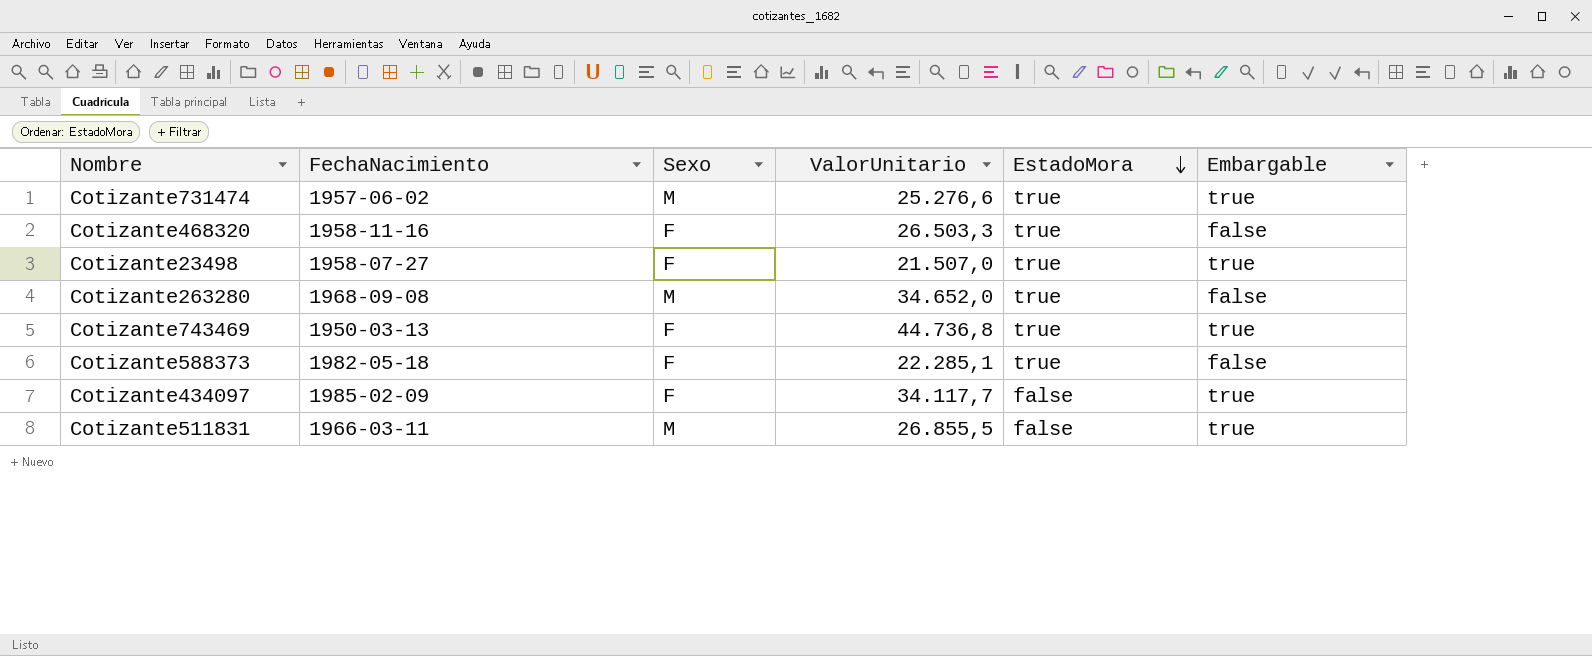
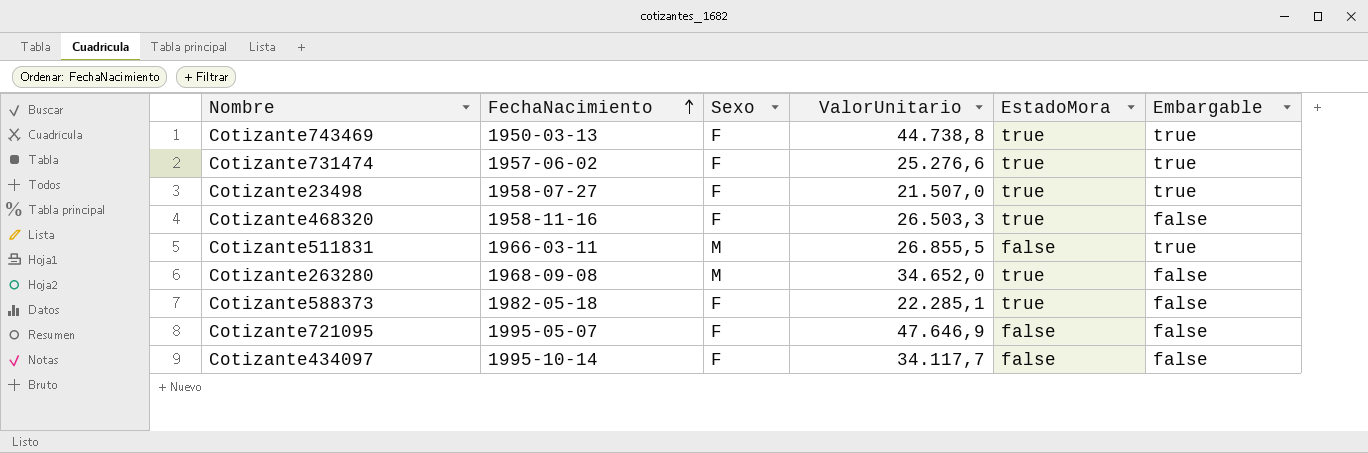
row order: EstadoMora descending -> FechaNacimiento ascending
Cotizante743469 | ValorUnitario: 44.736,8 -> 44.738,8
Cotizante731474 | Sexo: M -> F
row Cotizante721095: none -> 1995-05-07 | F | 47.646,9 | false | false
Cotizante434097 | FechaNacimiento: 1985-02-09 -> 1995-10-14
Cotizante434097 | Embargable: true -> false

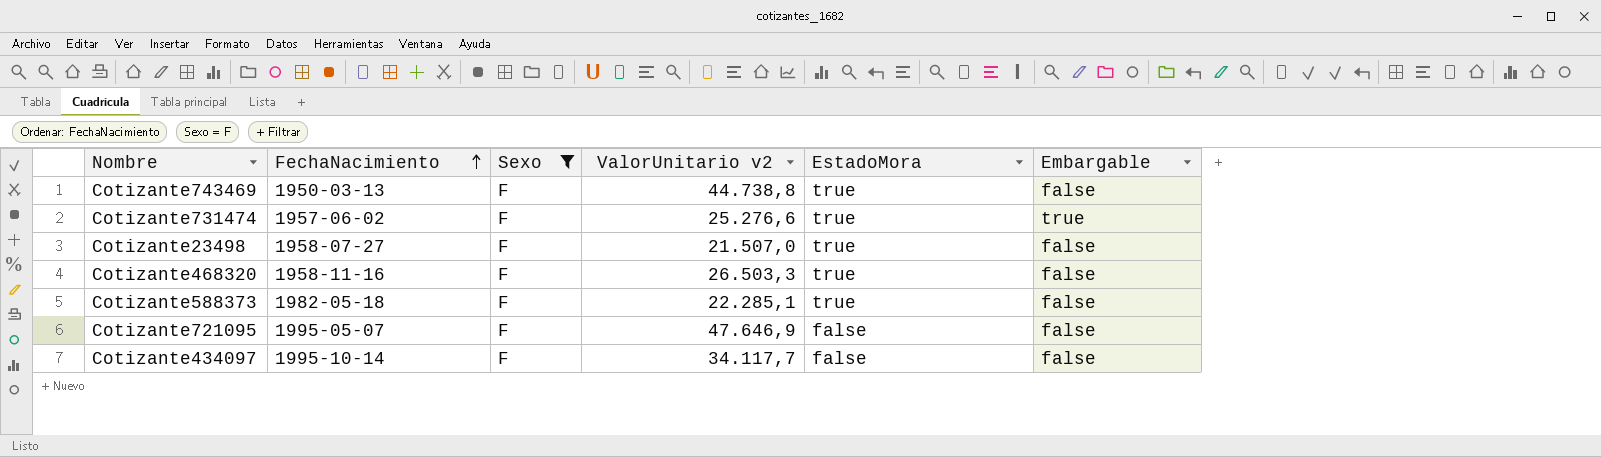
filter: none -> Sexo = F
column name: ValorUnitario -> ValorUnitario v2
Cotizante743469 | Embargable: true -> false
Cotizante23498 | Embargable: true -> false

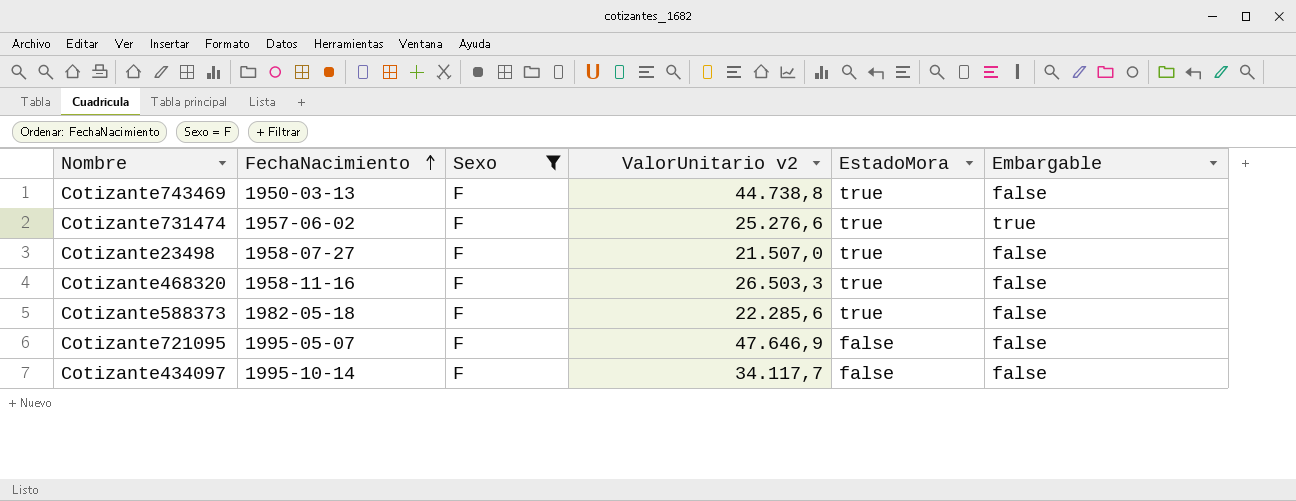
Cotizante588373 | ValorUnitario v2: 22.285,1 -> 22.285,6

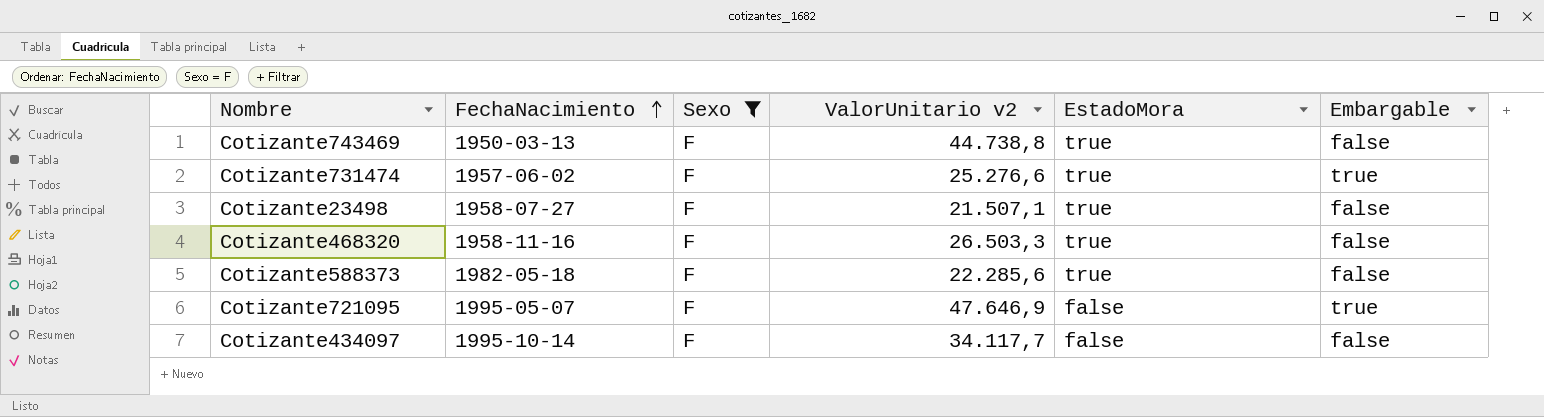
Cotizante23498 | ValorUnitario v2: 21.507,0 -> 21.507,1
Cotizante721095 | Embargable: false -> true

